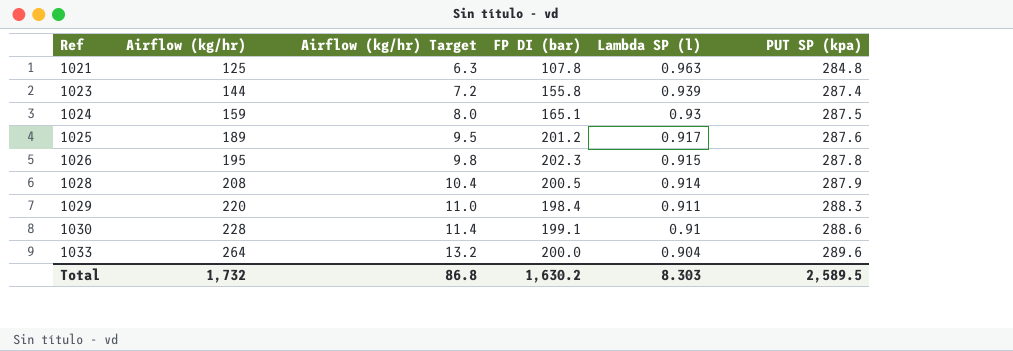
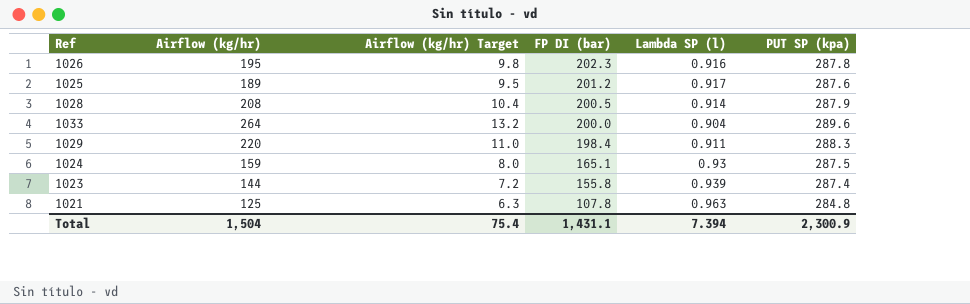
row order: Ref ascending -> FP DI (bar) descending
row 1030: 228 | 11.4 | 199.1 | 0.91 | 288.6 -> none
1026 | Lambda SP (l): 0.915 -> 0.916
Total | Airflow (kg/hr): 1,732 -> 1,504
Total | Airflow (kg/hr) Target: 86.8 -> 75.4
Total | FP DI (bar): 1,630.2 -> 1,431.1
Total | Lambda SP (l): 8.303 -> 7.394
Total | PUT SP (kpa): 2,589.5 -> 2,300.9

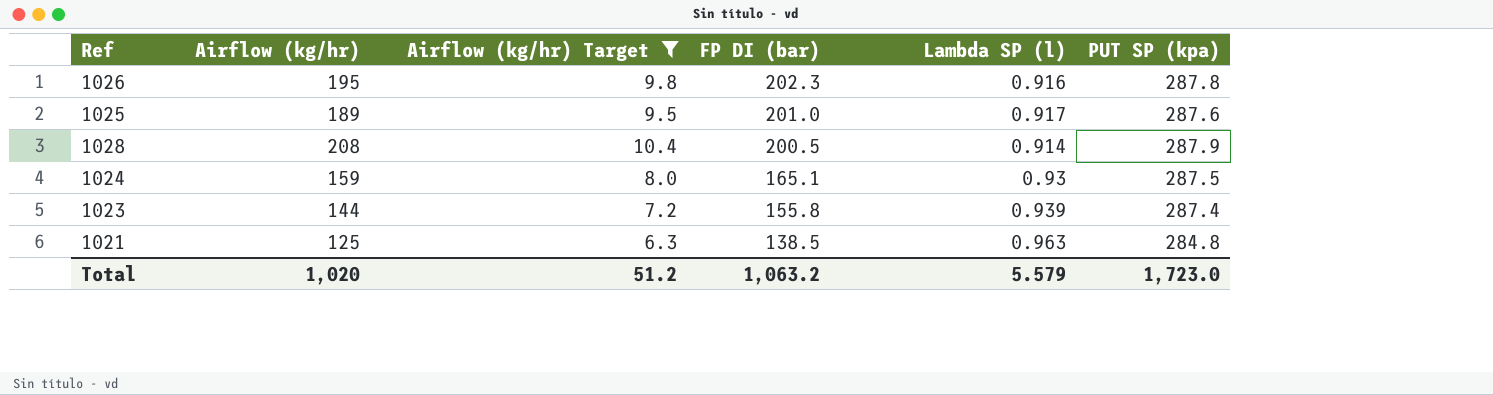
filter: none -> Airflow (kg/hr) Target <= 10.4
1025 | FP DI (bar): 201.2 -> 201.0
1021 | FP DI (bar): 107.8 -> 138.5
Total | Airflow (kg/hr): 1,504 -> 1,020
Total | Airflow (kg/hr) Target: 75.4 -> 51.2
Total | FP DI (bar): 1,431.1 -> 1,063.2
Total | Lambda SP (l): 7.394 -> 5.579
Total | PUT SP (kpa): 2,300.9 -> 1,723.0

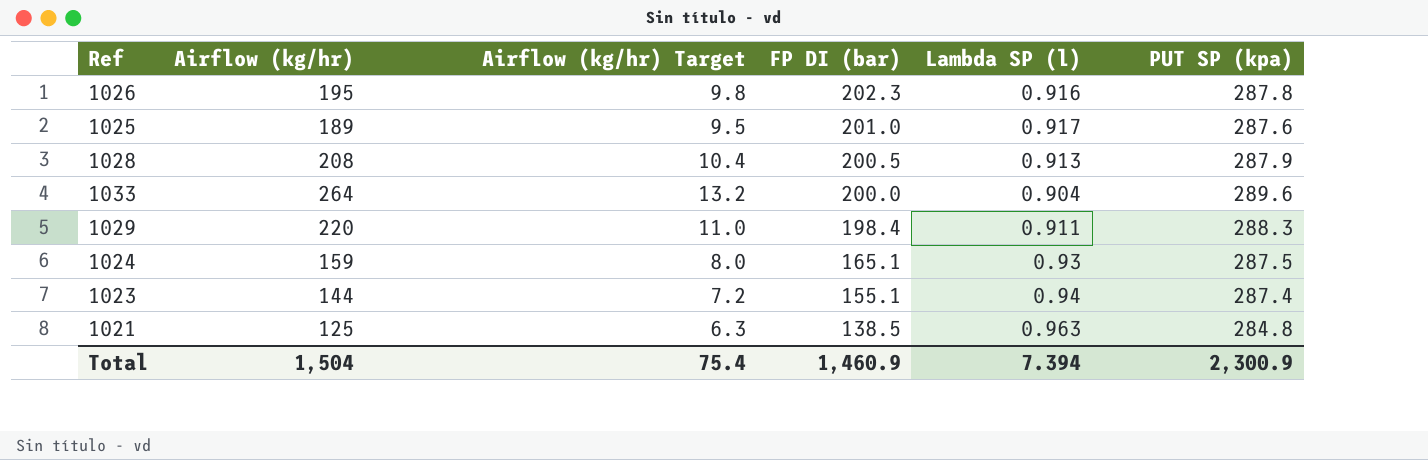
filter: Airflow (kg/hr) Target <= 10.4 -> none
1028 | Lambda SP (l): 0.914 -> 0.913
1023 | FP DI (bar): 155.8 -> 155.1
1023 | Lambda SP (l): 0.939 -> 0.94
Total | Airflow (kg/hr): 1,020 -> 1,504
Total | Airflow (kg/hr) Target: 51.2 -> 75.4
Total | FP DI (bar): 1,063.2 -> 1,460.9
Total | Lambda SP (l): 5.579 -> 7.394
Total | PUT SP (kpa): 1,723.0 -> 2,300.9

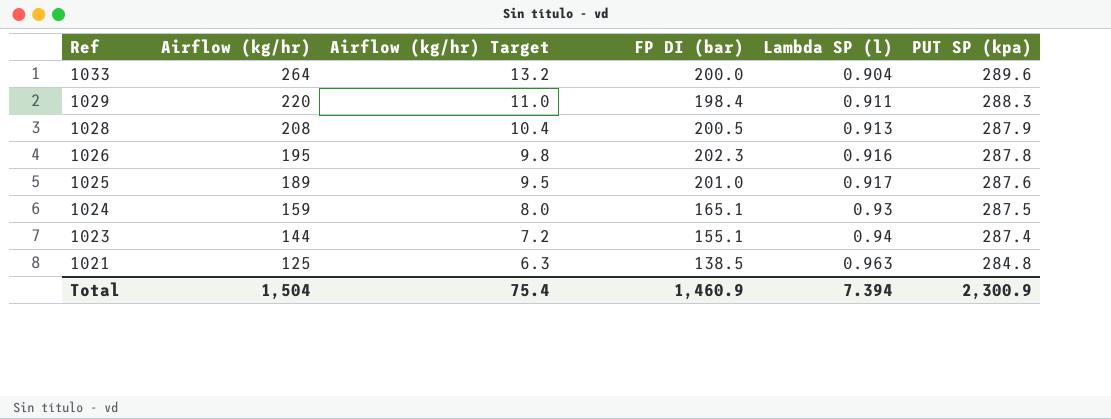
row order: FP DI (bar) descending -> Ref descending

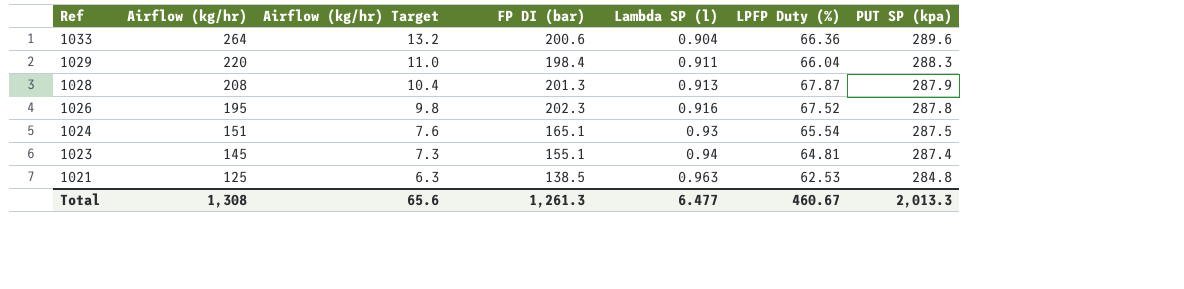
column LPFP Duty (%) | position: none -> 6
row 1025: 189 | 9.5 | 201.0 | 0.917 | 287.6 -> none
1033 | FP DI (bar): 200.0 -> 200.6
1028 | FP DI (bar): 200.5 -> 201.3
1024 | Airflow (kg/hr): 159 -> 151
1024 | Airflow (kg/hr) Target: 8.0 -> 7.6
1023 | Airflow (kg/hr): 144 -> 145
1023 | Airflow (kg/hr) Target: 7.2 -> 7.3
Total | Airflow (kg/hr): 1,504 -> 1,308
Total | Airflow (kg/hr) Target: 75.4 -> 65.6
Total | FP DI (bar): 1,460.9 -> 1,261.3
Total | Lambda SP (l): 7.394 -> 6.477
Total | PUT SP (kpa): 2,300.9 -> 2,013.3

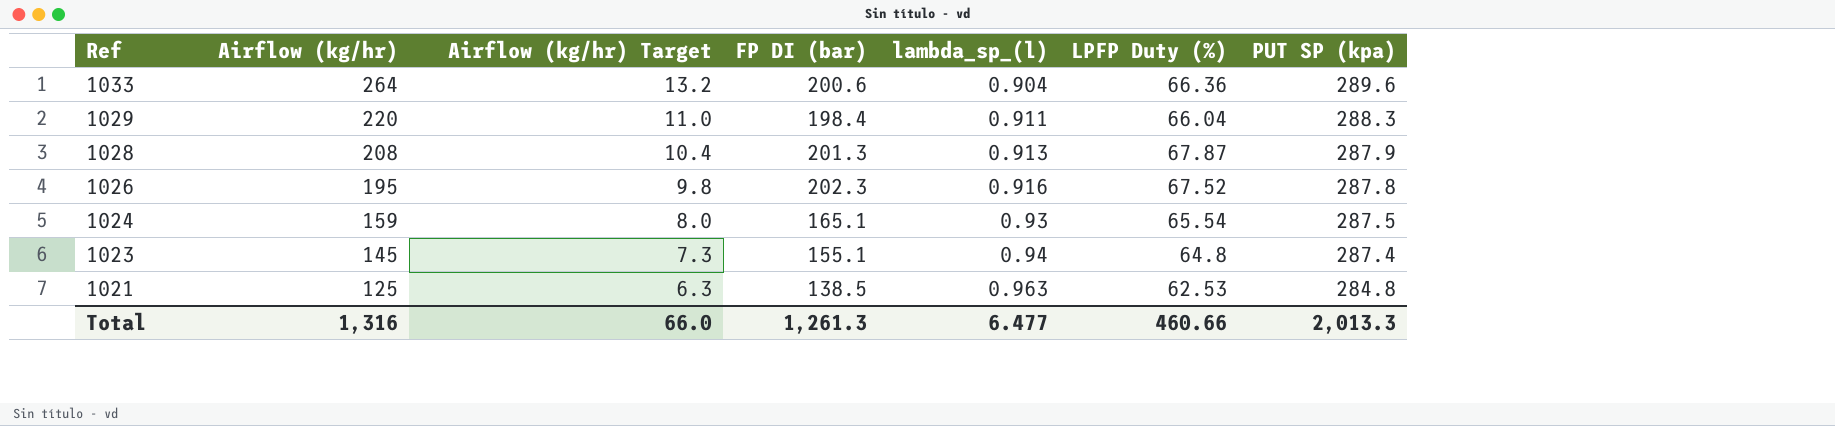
column name: Lambda SP (l) -> lambda_sp_(l)
1024 | Airflow (kg/hr): 151 -> 159
1024 | Airflow (kg/hr) Target: 7.6 -> 8.0
1023 | LPFP Duty (%): 64.81 -> 64.8
Total | Airflow (kg/hr): 1,308 -> 1,316
Total | Airflow (kg/hr) Target: 65.6 -> 66.0
Total | LPFP Duty (%): 460.67 -> 460.66

